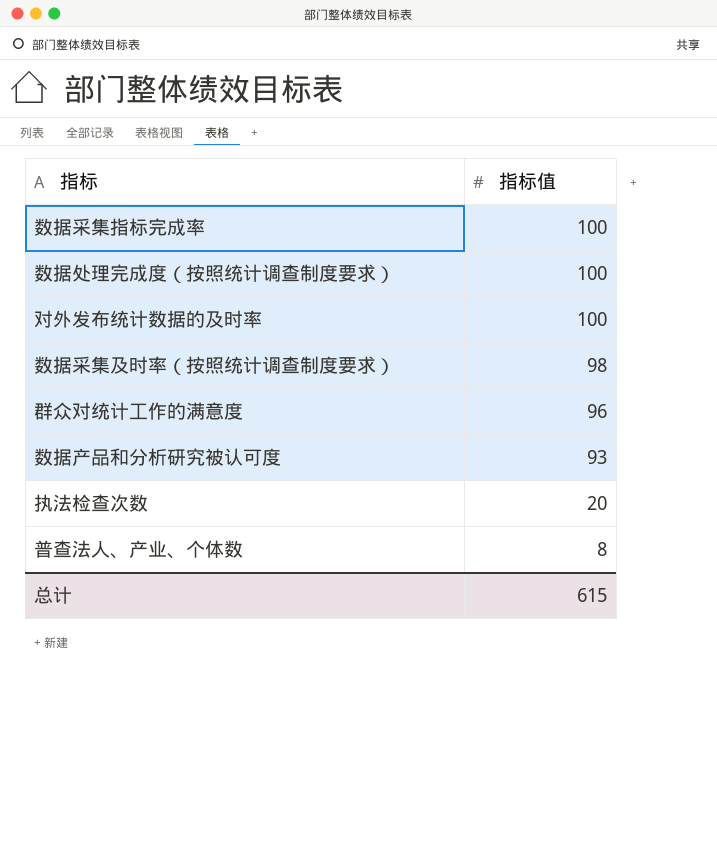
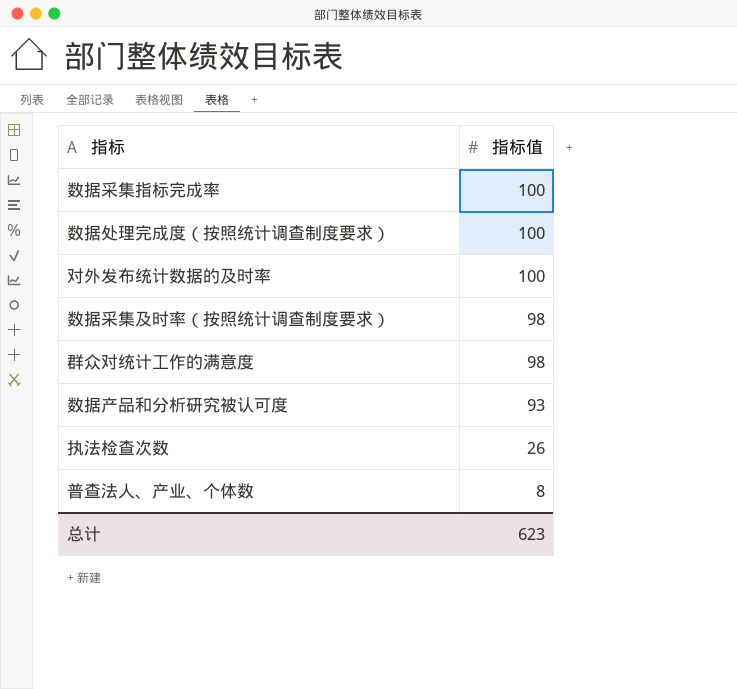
群众对统计工作的满意度 | 指标值: 96 -> 98
执法检查次数 | 指标值: 20 -> 26
总计 | 指标值: 615 -> 623

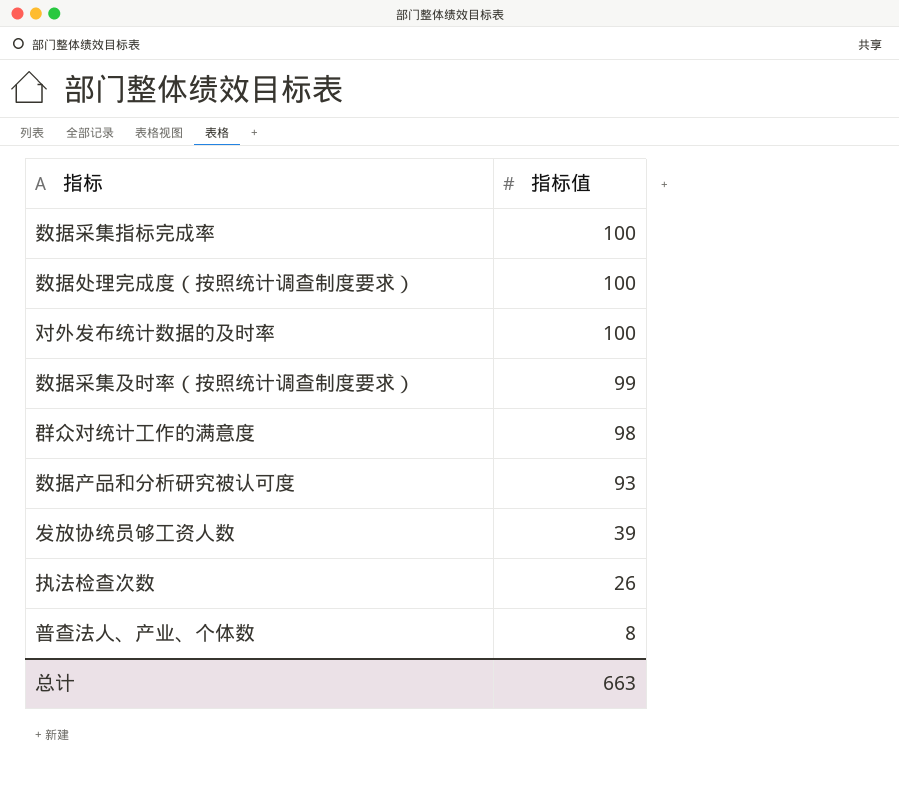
数据采集及时率（按照统计调查制度要求） | 指标值: 98 -> 99
row 发放协统员够工资人数: none -> 39
总计 | 指标值: 623 -> 663

